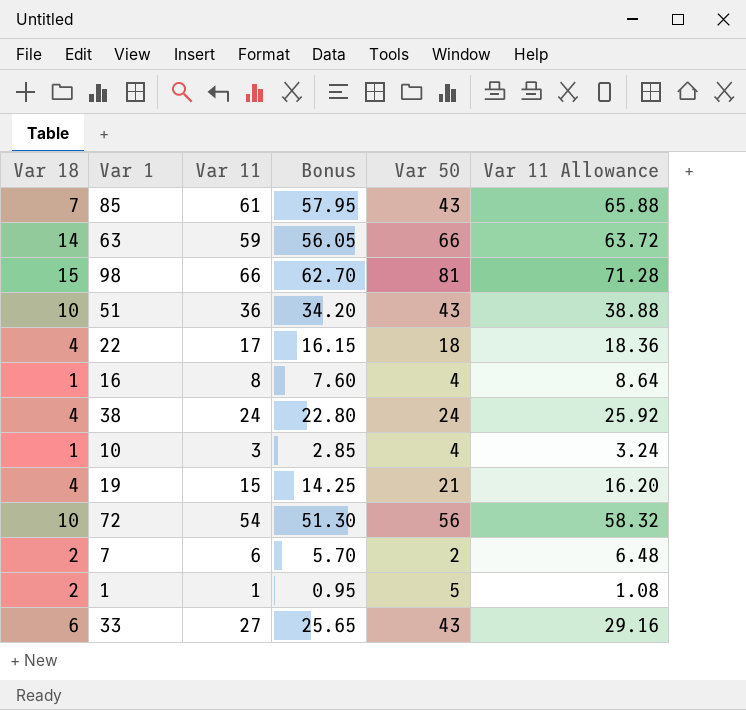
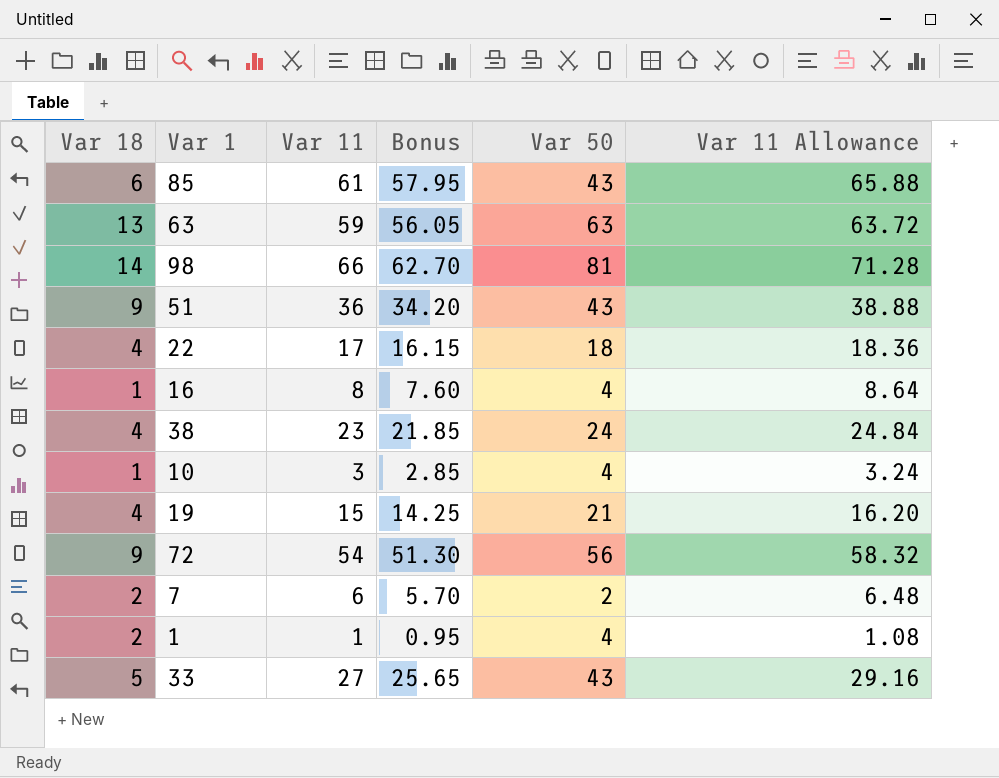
85 | Var 18: 7 -> 6
63 | Var 18: 14 -> 13
63 | Var 50: 66 -> 63
98 | Var 18: 15 -> 14
51 | Var 18: 10 -> 9
38 | Var 11: 24 -> 23
38 | Bonus: 22.80 -> 21.85
38 | Var 11 Allowance: 25.92 -> 24.84
72 | Var 18: 10 -> 9
1 | Var 50: 5 -> 4
33 | Var 18: 6 -> 5

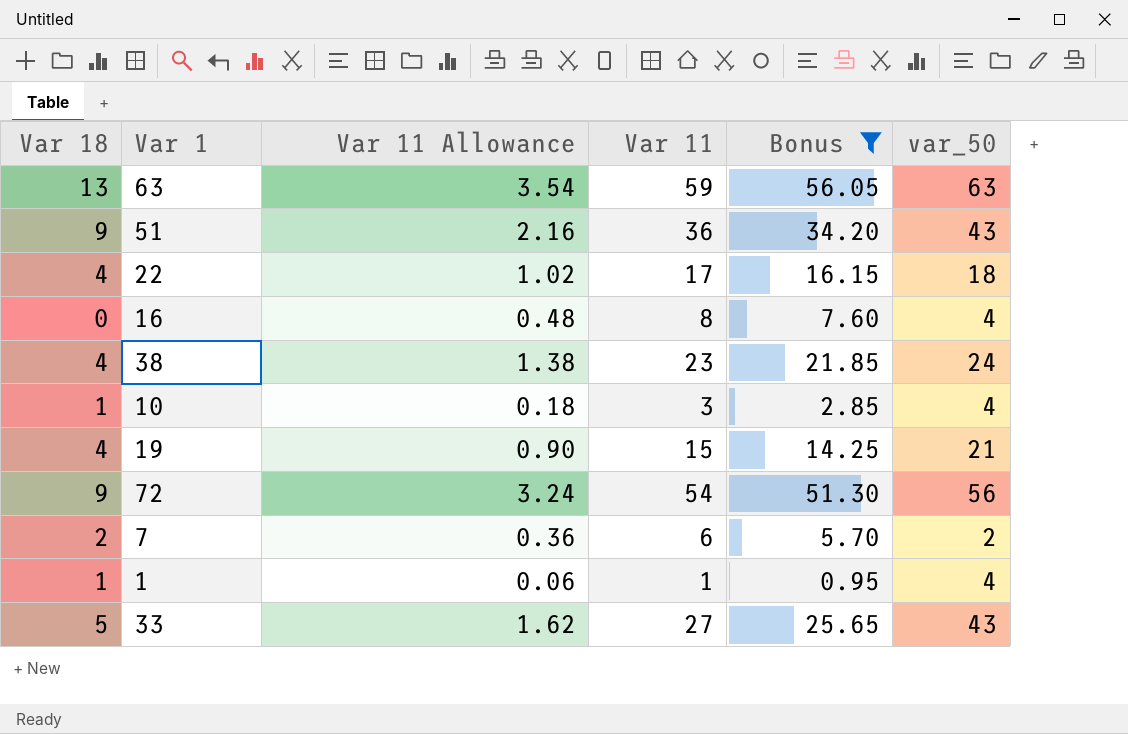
filter: none -> Bonus <= 56.05
column Var 11 Allowance | formula: [Var 11] * 1.08 -> [Var 11] * 0.06
column Var 11 Allowance | position: 6 -> 3
column name: Var 50 -> var_50
16 | Var 18: 1 -> 0
1 | Var 18: 2 -> 1

